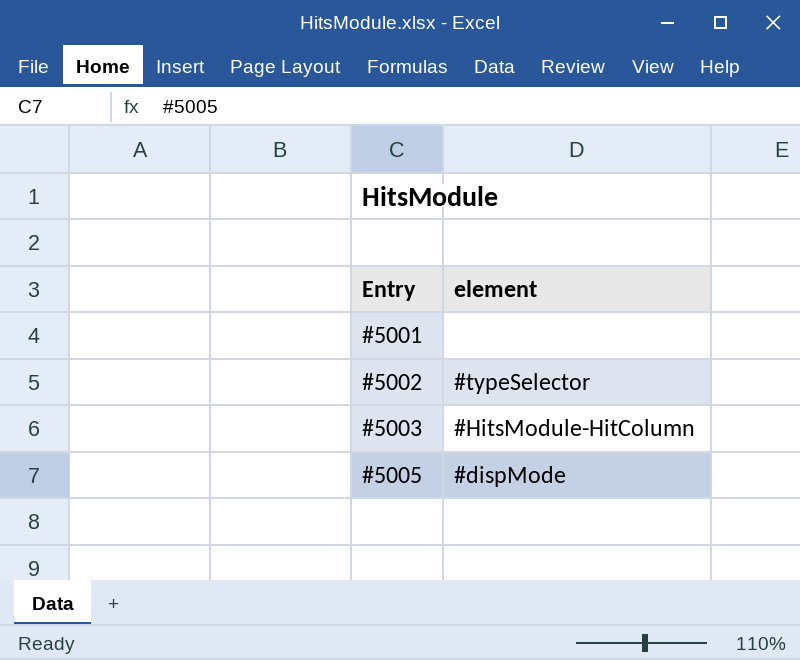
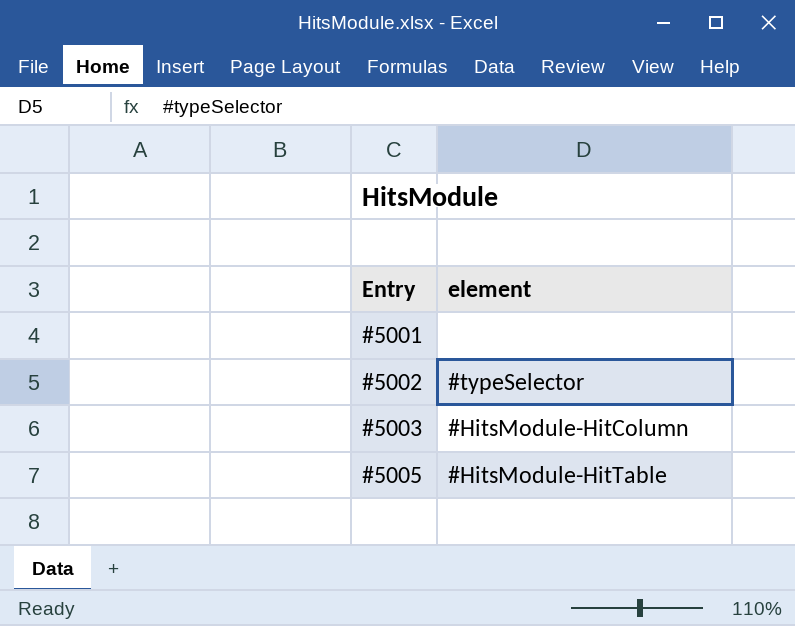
#5005 | element: #dispMode -> #HitsModule-HitTable

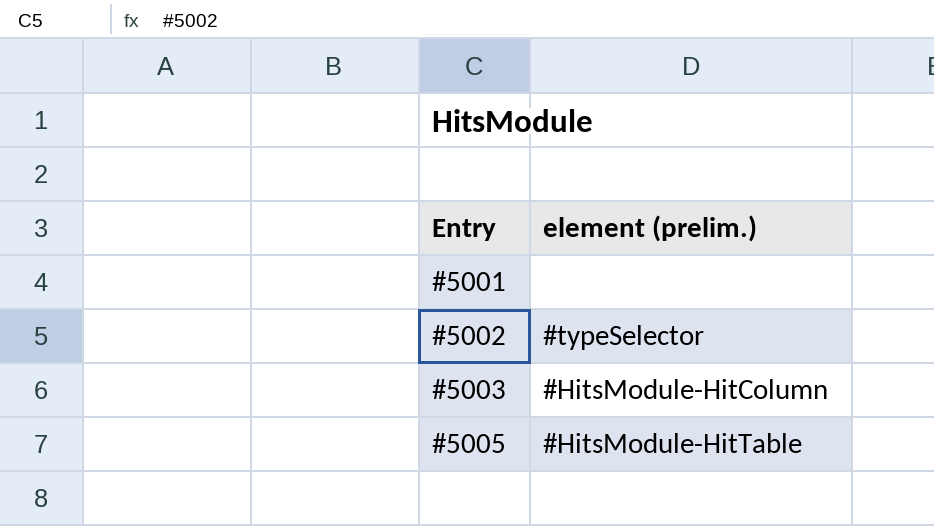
column name: element -> element (prelim.)

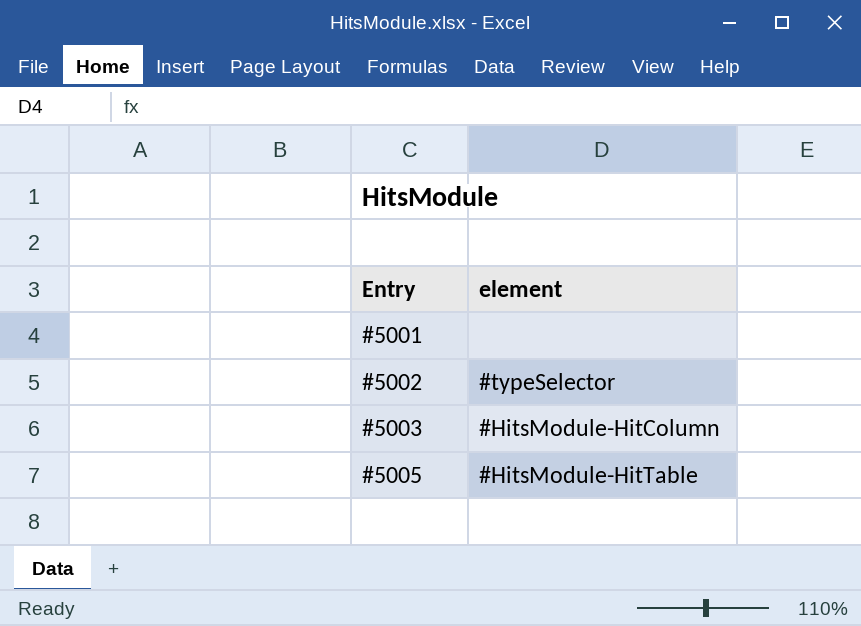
column name: element (prelim.) -> element

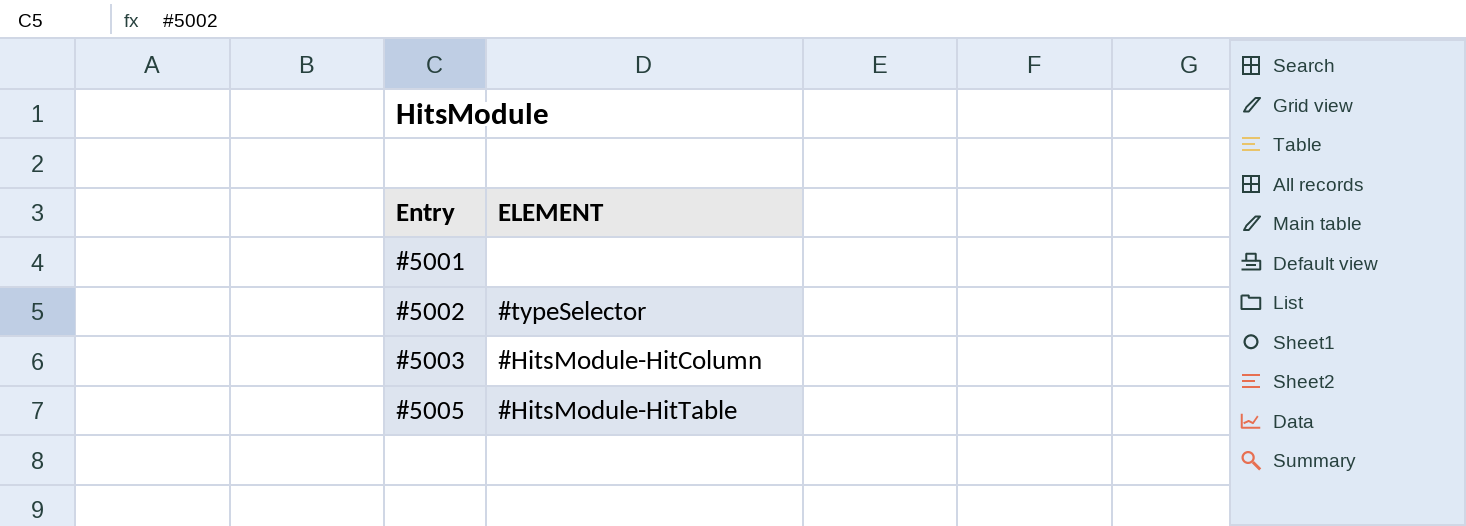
column name: element -> ELEMENT

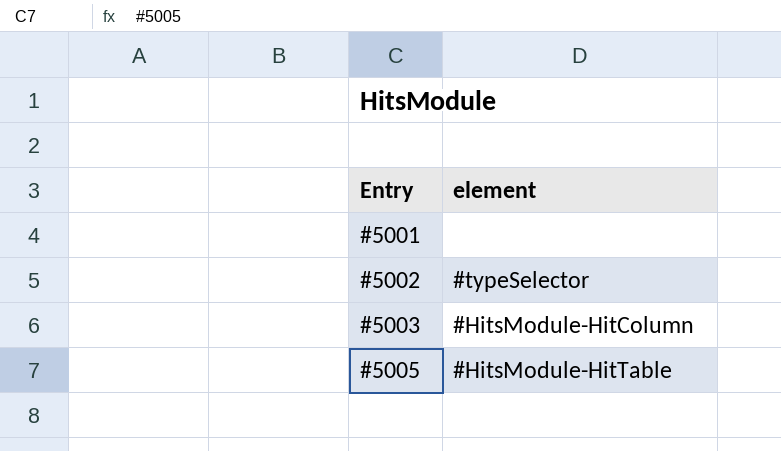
column name: ELEMENT -> element

